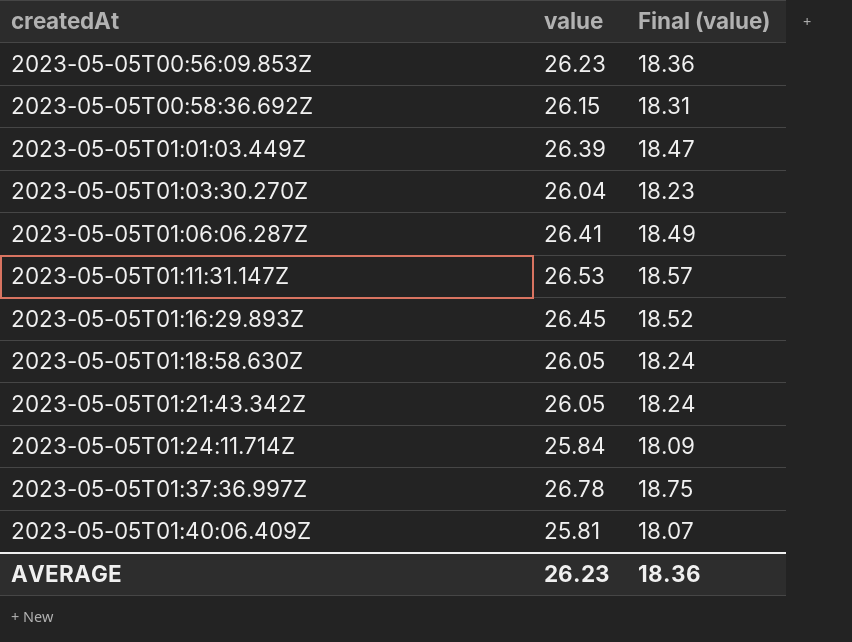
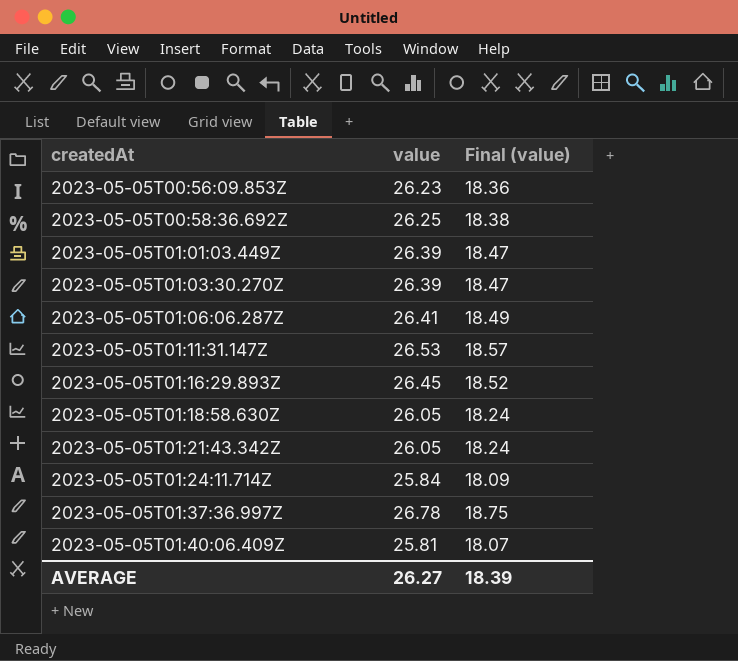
2023-05-05T00:58:36.692Z | value: 26.15 -> 26.25
2023-05-05T00:58:36.692Z | Final (value): 18.31 -> 18.38
2023-05-05T01:03:30.270Z | value: 26.04 -> 26.39
2023-05-05T01:03:30.270Z | Final (value): 18.23 -> 18.47
AVERAGE | value: 26.23 -> 26.27
AVERAGE | Final (value): 18.36 -> 18.39

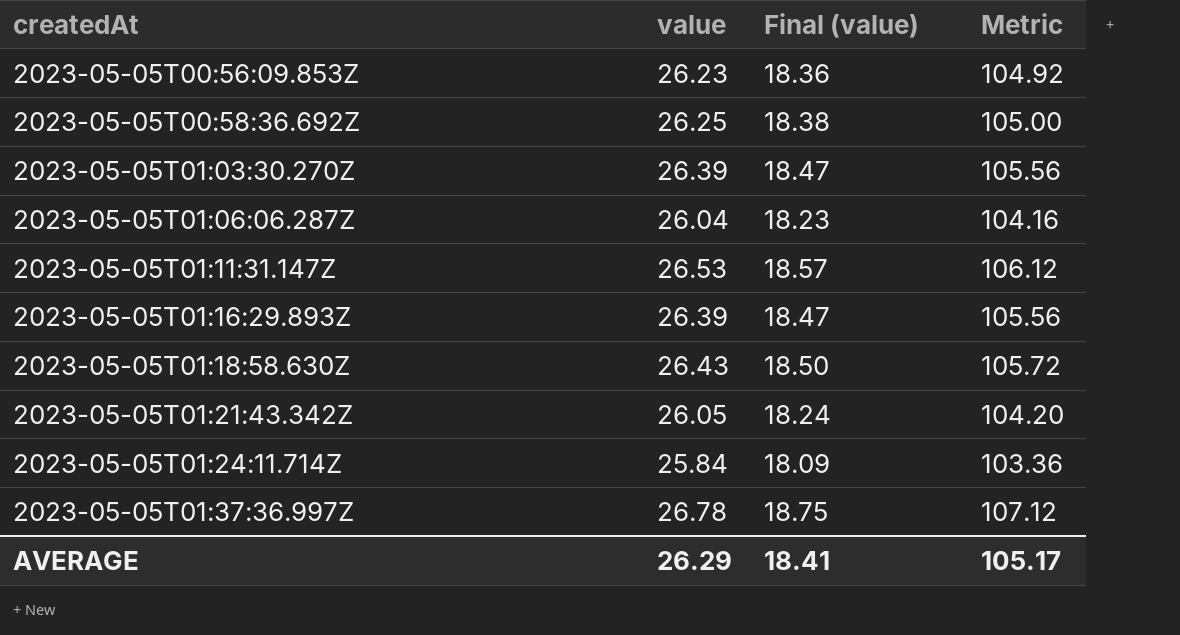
column Metric | formula: none -> [value] * 4
row 2023-05-05T01:01:03.449Z: 26.39 | 18.47 -> none
row 2023-05-05T01:40:06.409Z: 25.81 | 18.07 -> none
2023-05-05T01:06:06.287Z | value: 26.41 -> 26.04
2023-05-05T01:06:06.287Z | Final (value): 18.49 -> 18.23
2023-05-05T01:16:29.893Z | value: 26.45 -> 26.39
2023-05-05T01:16:29.893Z | Final (value): 18.52 -> 18.47
2023-05-05T01:18:58.630Z | value: 26.05 -> 26.43
2023-05-05T01:18:58.630Z | Final (value): 18.24 -> 18.50
AVERAGE | value: 26.27 -> 26.29
AVERAGE | Final (value): 18.39 -> 18.41

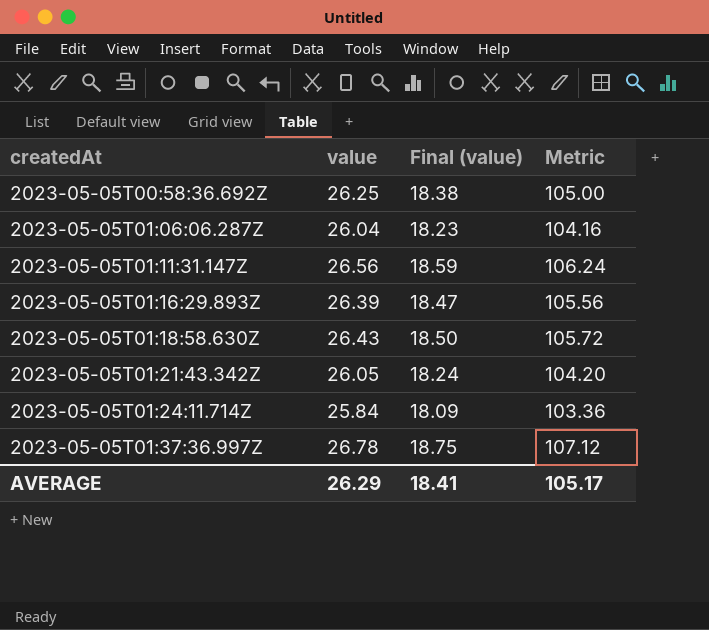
row 2023-05-05T00:56:09.853Z: 26.23 | 18.36 | 104.92 -> none
row 2023-05-05T01:03:30.270Z: 26.39 | 18.47 | 105.56 -> none
2023-05-05T01:11:31.147Z | value: 26.53 -> 26.56
2023-05-05T01:11:31.147Z | Final (value): 18.57 -> 18.59
2023-05-05T01:11:31.147Z | Metric: 106.12 -> 106.24

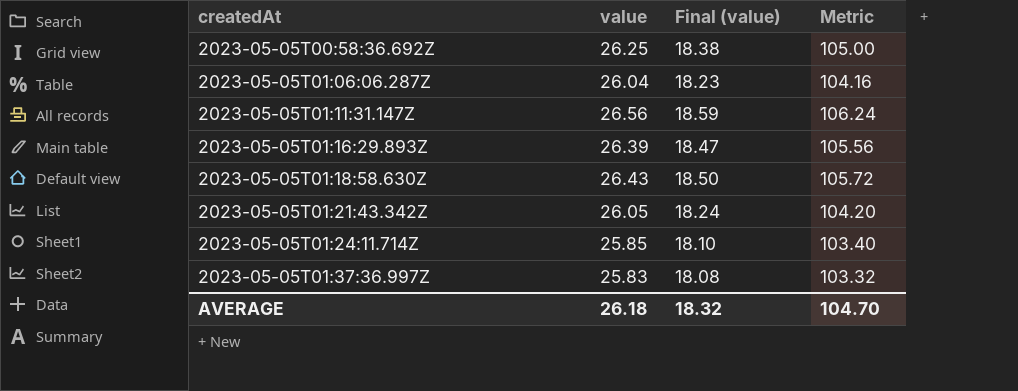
2023-05-05T01:24:11.714Z | value: 25.84 -> 25.85
2023-05-05T01:24:11.714Z | Final (value): 18.09 -> 18.10
2023-05-05T01:24:11.714Z | Metric: 103.36 -> 103.40
2023-05-05T01:37:36.997Z | value: 26.78 -> 25.83
2023-05-05T01:37:36.997Z | Final (value): 18.75 -> 18.08
2023-05-05T01:37:36.997Z | Metric: 107.12 -> 103.32
AVERAGE | value: 26.29 -> 26.18
AVERAGE | Final (value): 18.41 -> 18.32
AVERAGE | Metric: 105.17 -> 104.70

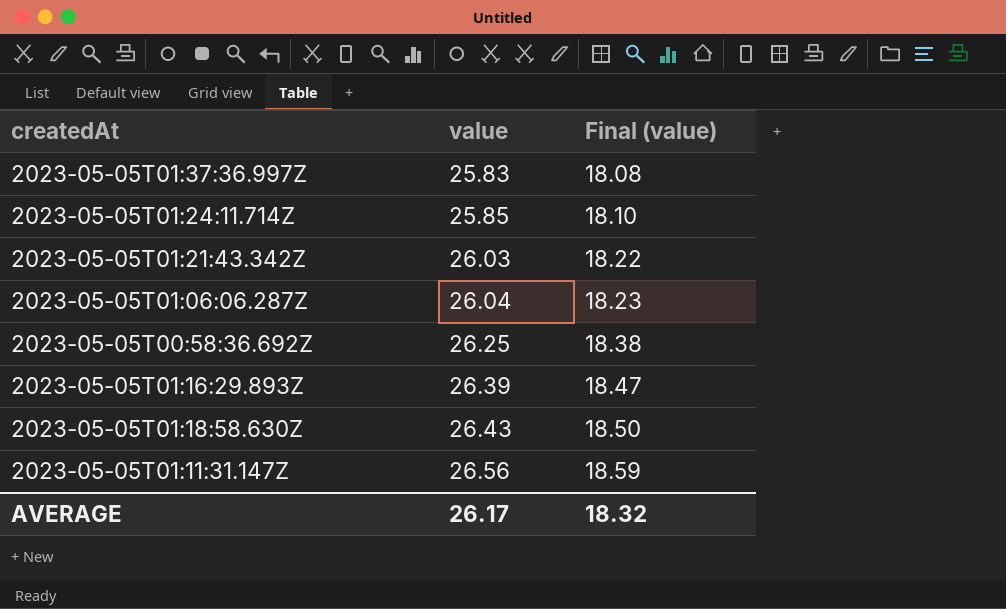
row order: createdAt ascending -> value ascending
column Metric | formula: [value] * 4 -> none
2023-05-05T01:21:43.342Z | value: 26.05 -> 26.03
2023-05-05T01:21:43.342Z | Final (value): 18.24 -> 18.22
AVERAGE | value: 26.18 -> 26.17

